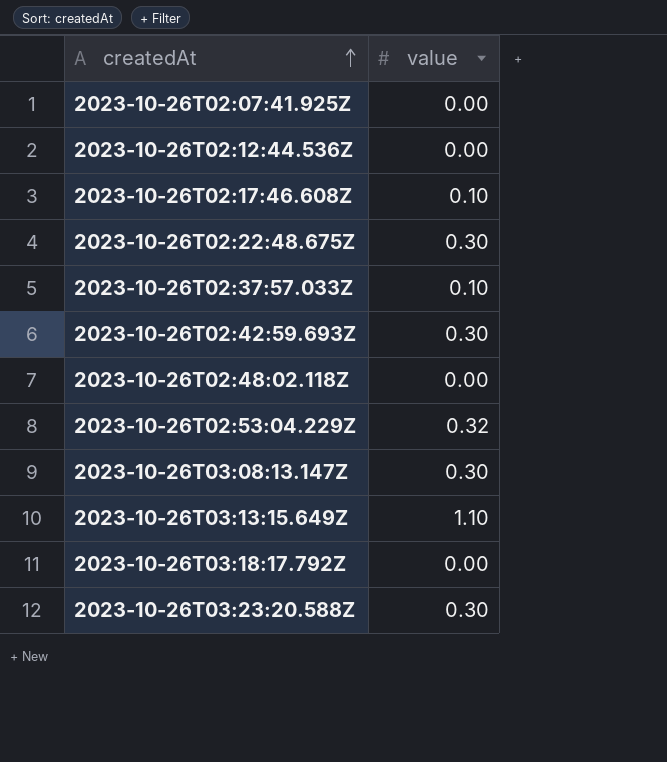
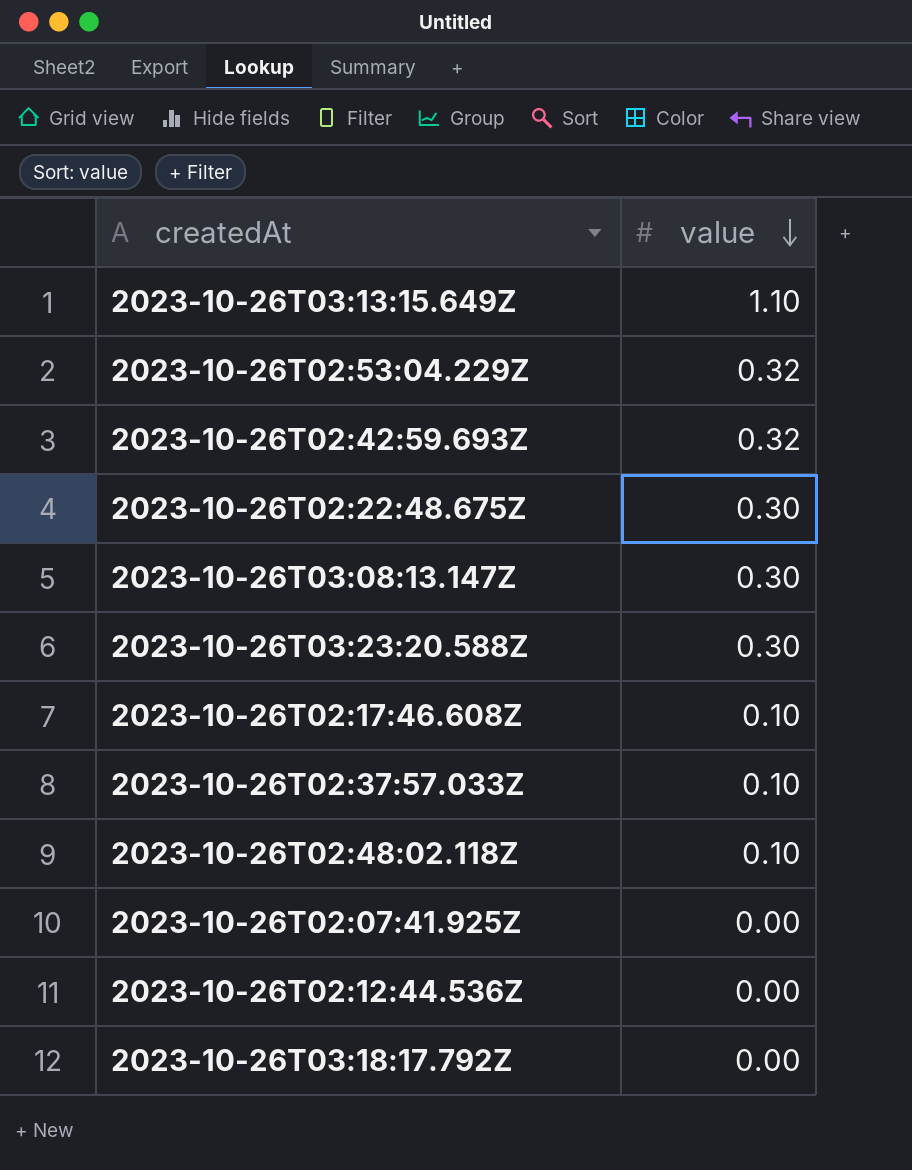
row order: createdAt ascending -> value descending
2023-10-26T02:42:59.693Z | value: 0.30 -> 0.32
2023-10-26T02:48:02.118Z | value: 0.00 -> 0.10

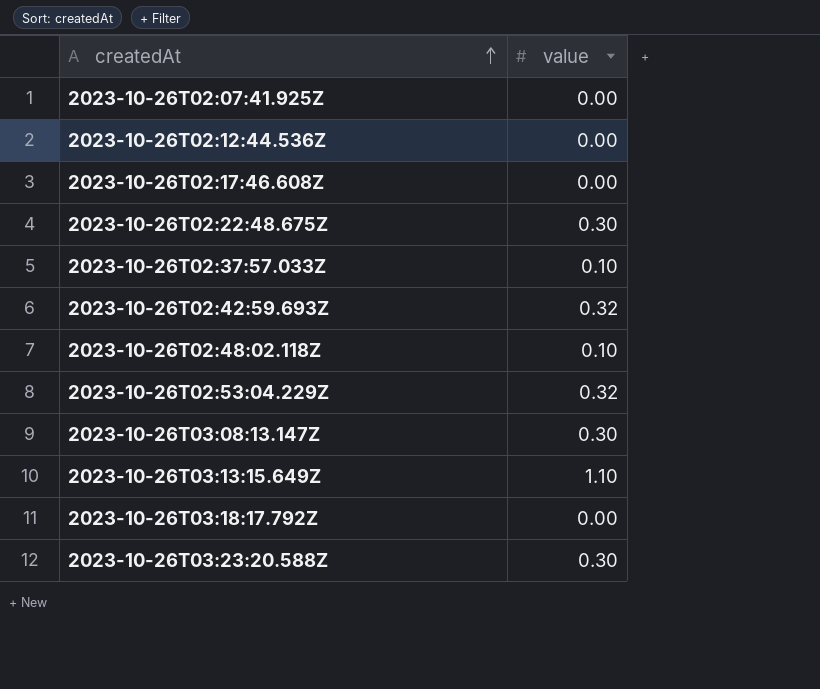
row order: value descending -> createdAt ascending
2023-10-26T02:17:46.608Z | value: 0.10 -> 0.00

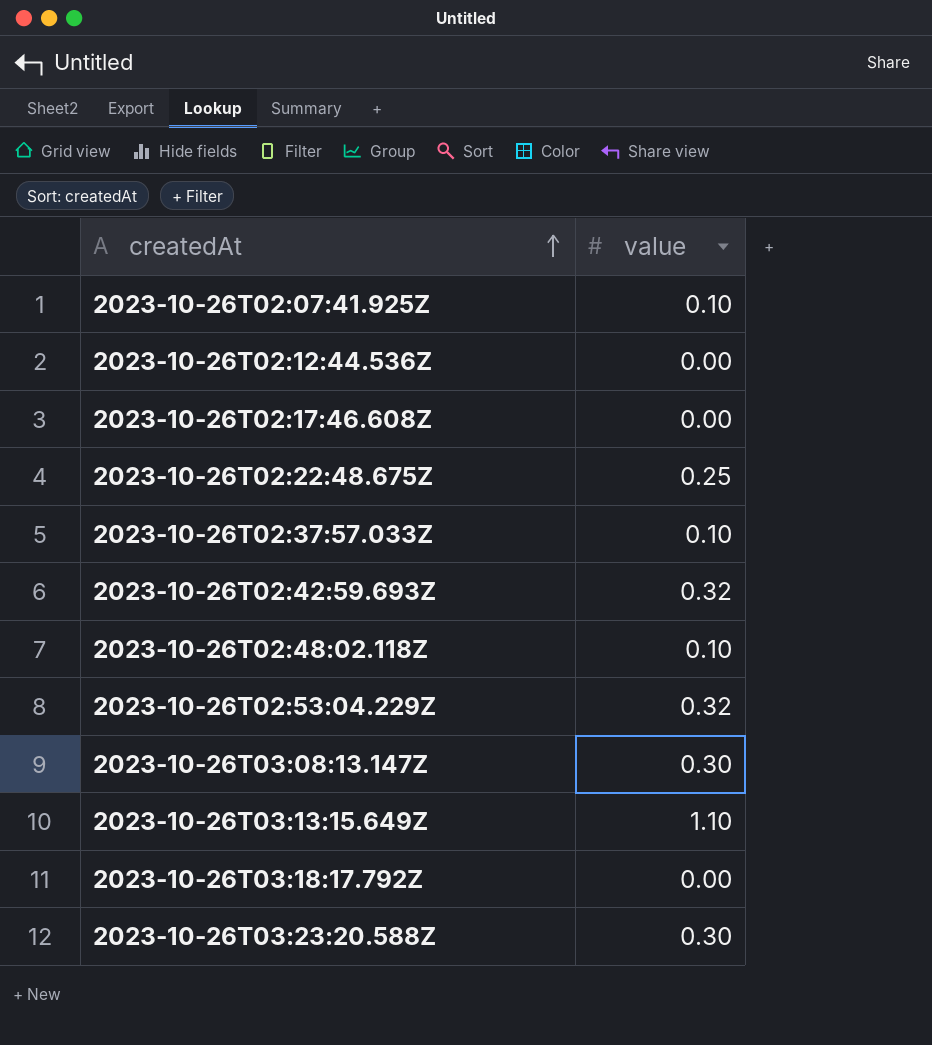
2023-10-26T02:07:41.925Z | value: 0.00 -> 0.10
2023-10-26T02:22:48.675Z | value: 0.30 -> 0.25

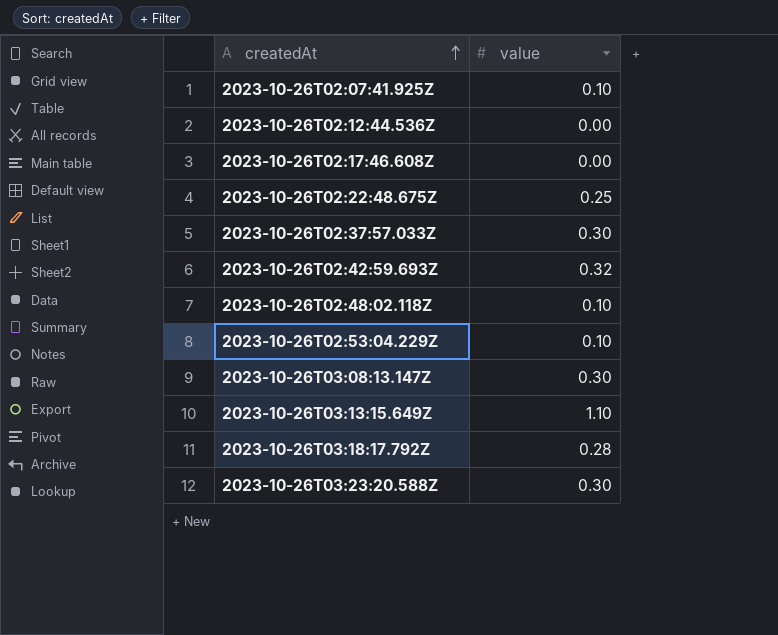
2023-10-26T02:37:57.033Z | value: 0.10 -> 0.30
2023-10-26T02:53:04.229Z | value: 0.32 -> 0.10
2023-10-26T03:18:17.792Z | value: 0.00 -> 0.28

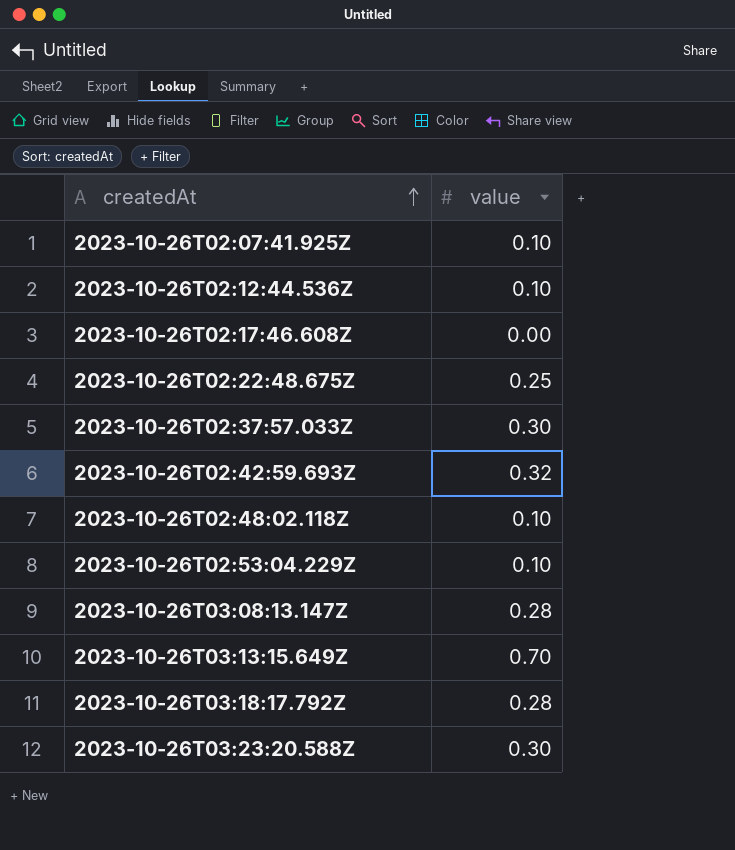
2023-10-26T02:12:44.536Z | value: 0.00 -> 0.10
2023-10-26T03:08:13.147Z | value: 0.30 -> 0.28
2023-10-26T03:13:15.649Z | value: 1.10 -> 0.70

